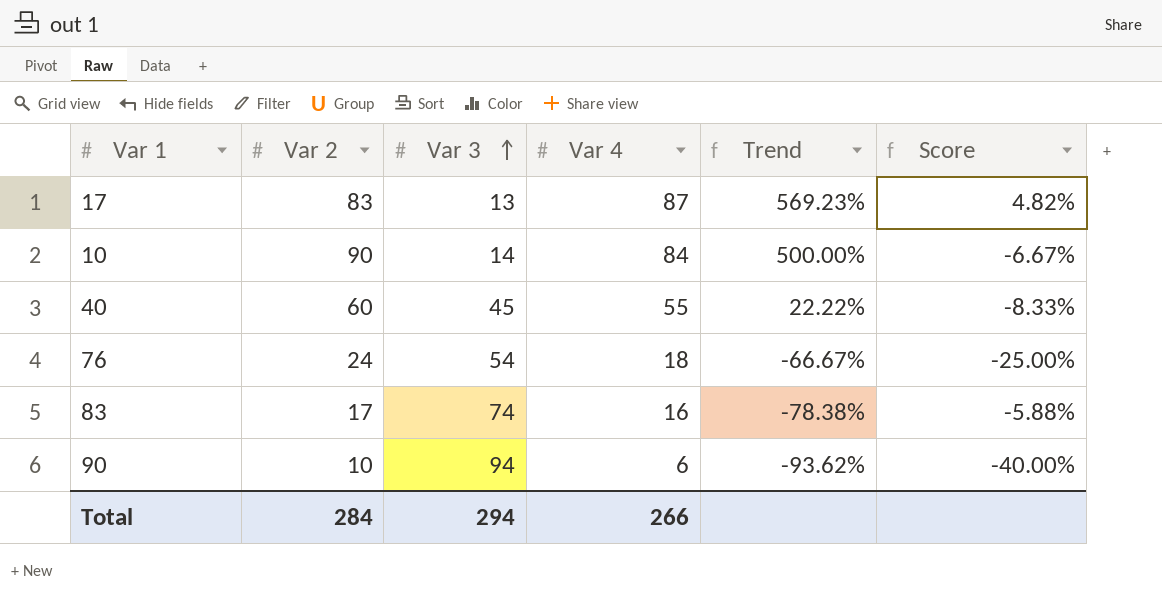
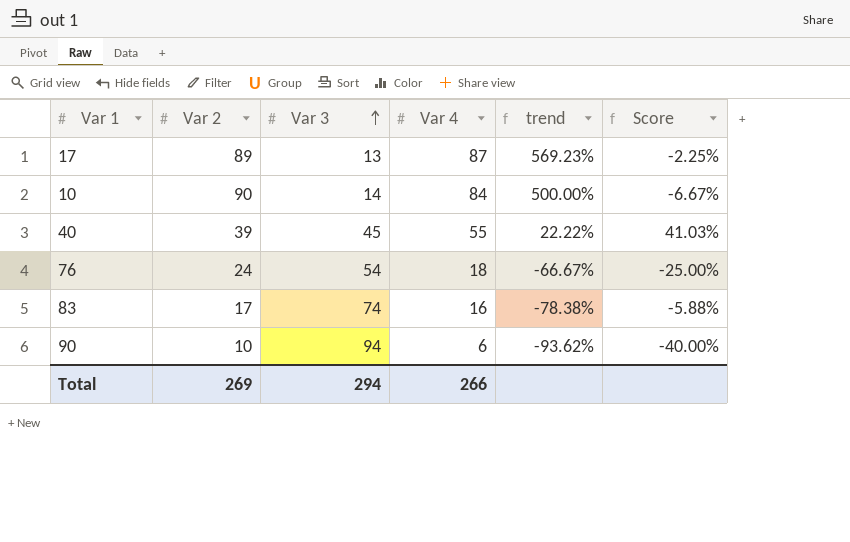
column name: Trend -> trend
17 | Var 2: 83 -> 89
17 | Score: 4.82% -> -2.25%
40 | Var 2: 60 -> 39
40 | Score: -8.33% -> 41.03%
Total | Var 2: 284 -> 269

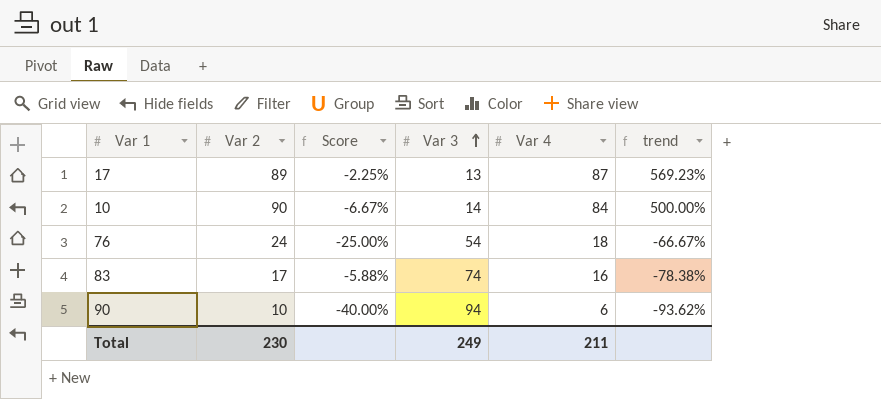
column Score | position: 6 -> 3
row 40: 39 | 45 | 55 | 22.22% | 41.03% -> none
Total | Var 2: 269 -> 230
Total | Var 3: 294 -> 249
Total | Var 4: 266 -> 211

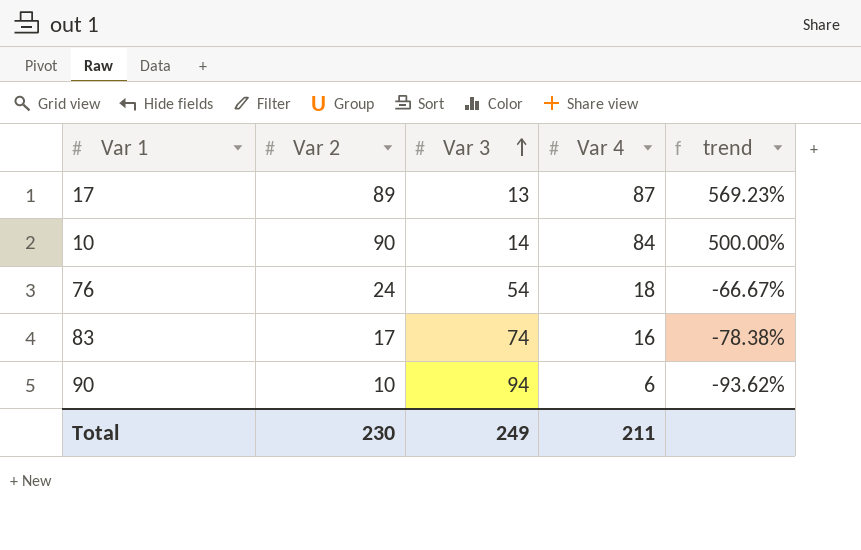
column Score | formula: ([Var 4] - [Var 2]) / [Var 2] -> none

